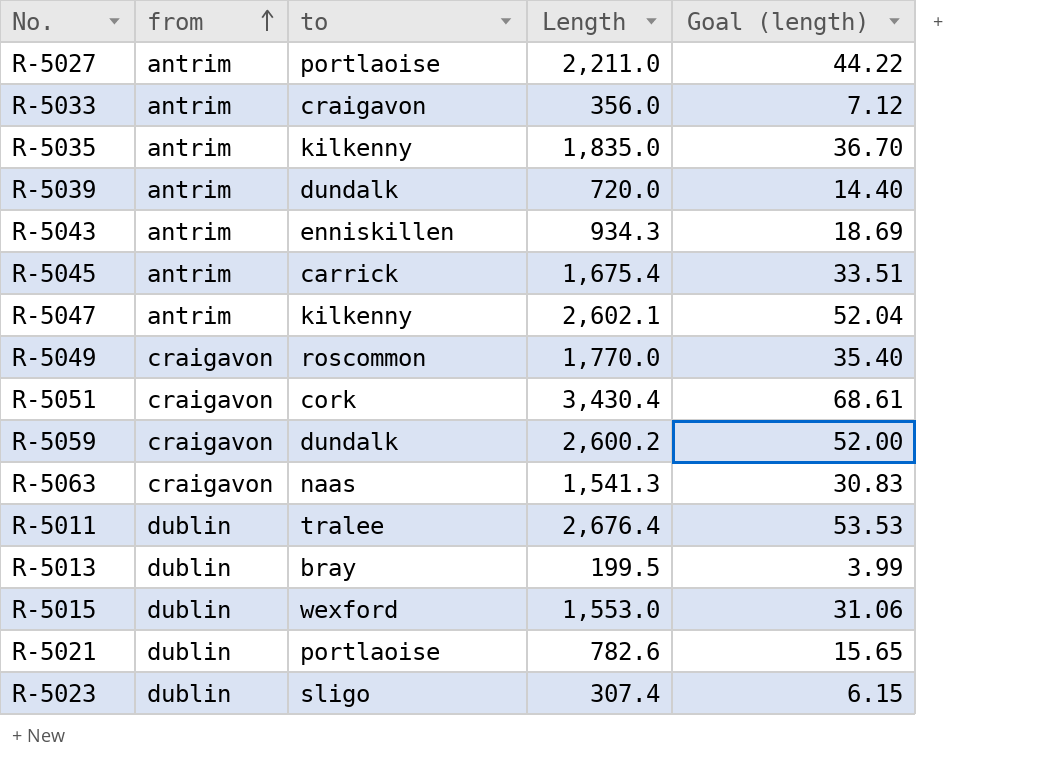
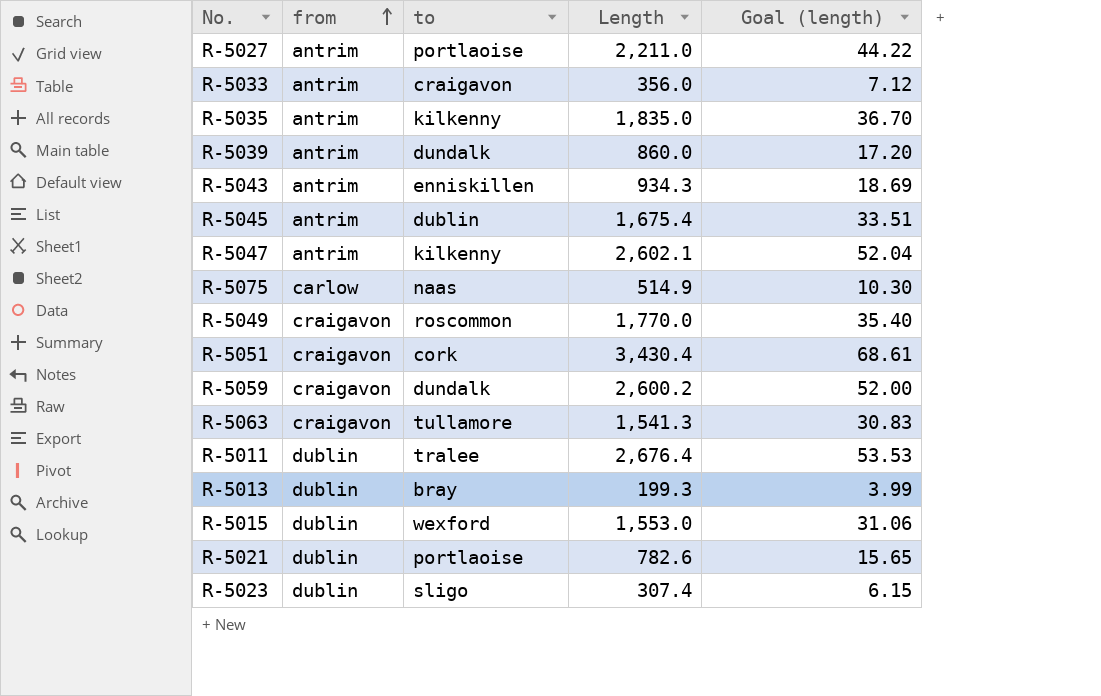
R-5039 | Length: 720.0 -> 860.0
R-5039 | Goal (length): 14.40 -> 17.20
R-5045 | to: carrick -> dublin
row R-5075: none -> carlow | naas | 514.9 | 10.30
R-5063 | to: naas -> tullamore
R-5013 | Length: 199.5 -> 199.3

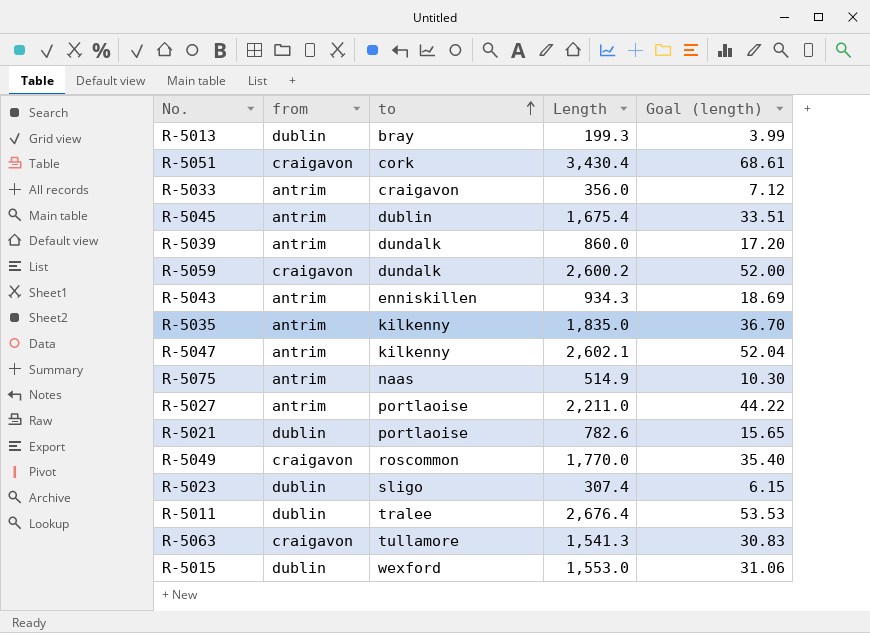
row order: from ascending -> to ascending
R-5075 | from: carlow -> antrim

